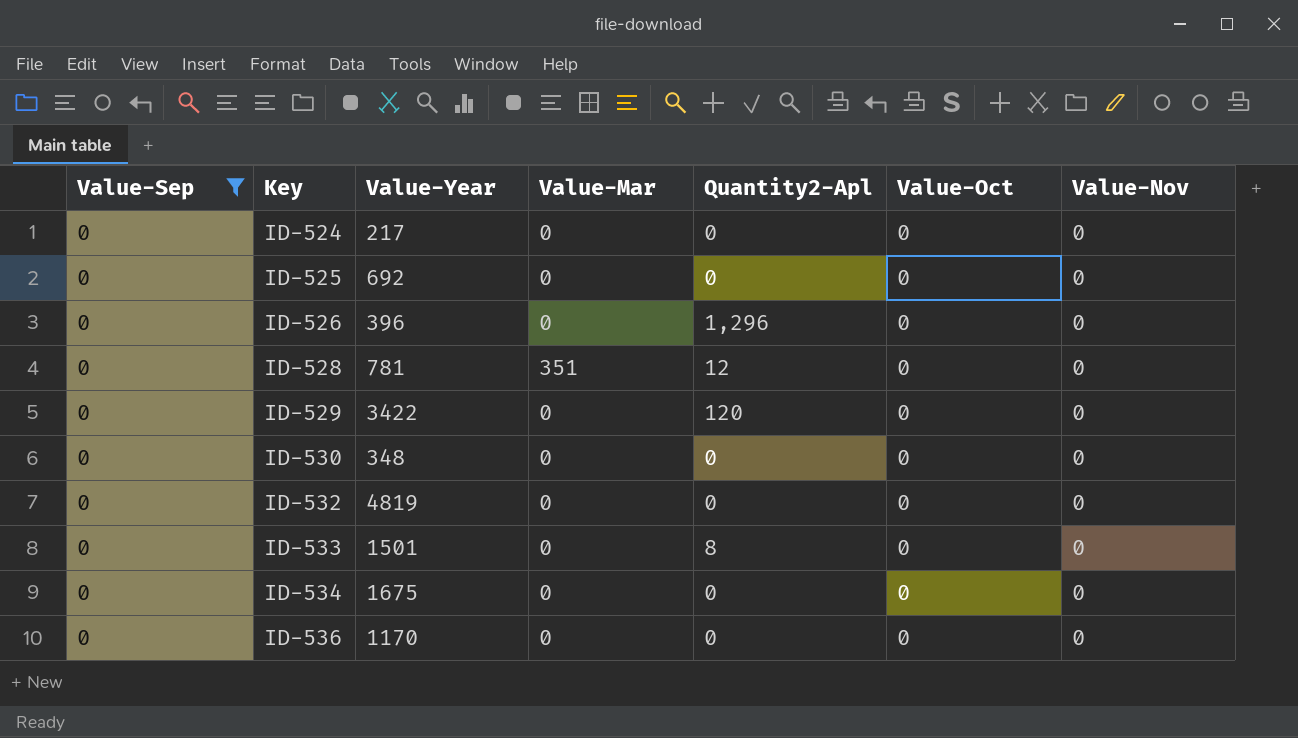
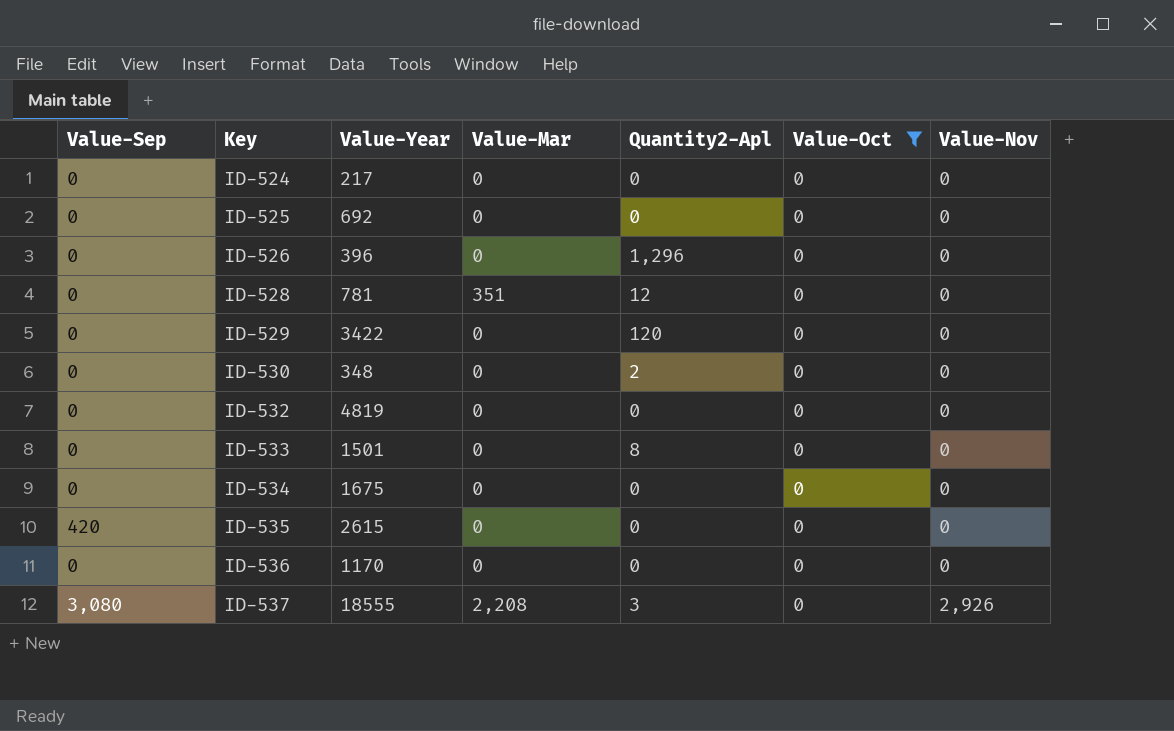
filter: Value-Sep = 0 -> Value-Oct = 0
ID-530 | Quantity2-Apl: 0 -> 2

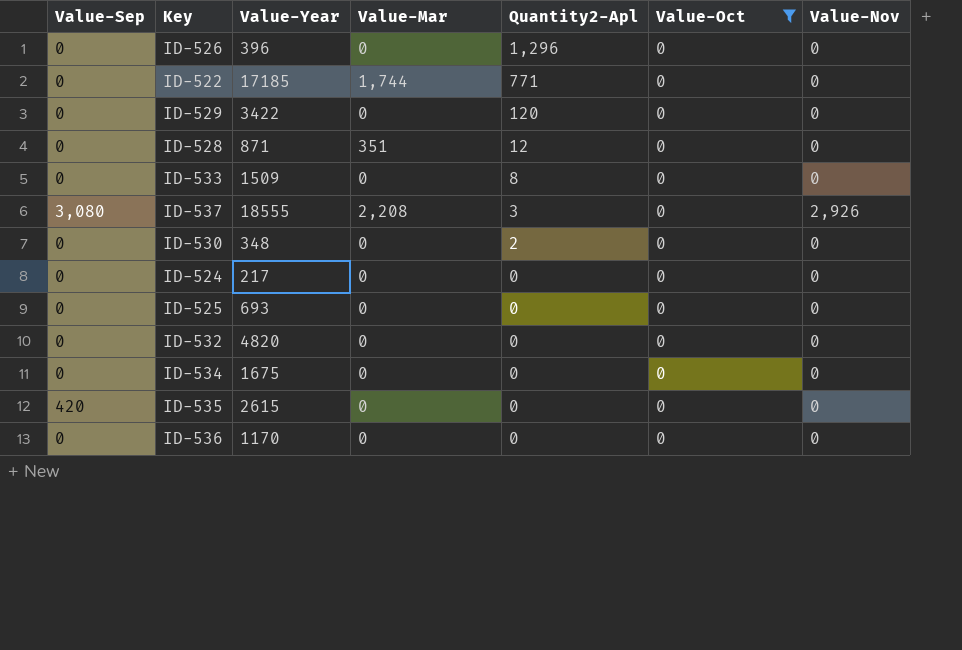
row order: Key ascending -> Quantity2-Apl descending
row ID-522: none -> 0 | 17185 | 1,744 | 771 | 0 | 0
ID-528 | Value-Year: 781 -> 871
ID-533 | Value-Year: 1501 -> 1509
ID-525 | Value-Year: 692 -> 693
ID-532 | Value-Year: 4819 -> 4820

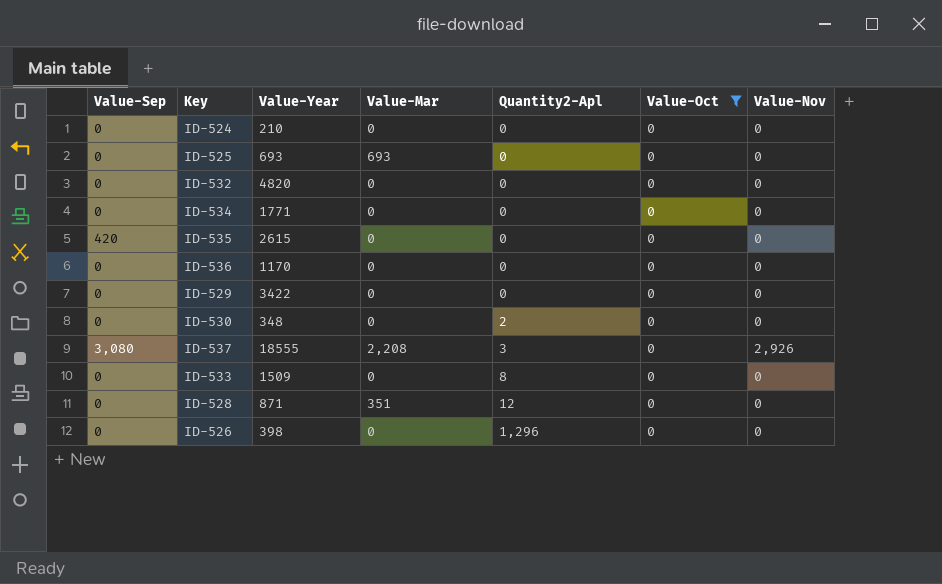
row order: Quantity2-Apl descending -> Quantity2-Apl ascending
row ID-522: 0 | 17185 | 1,744 | 771 | 0 | 0 -> none
ID-524 | Value-Year: 217 -> 210
ID-525 | Value-Mar: 0 -> 693
ID-534 | Value-Year: 1675 -> 1771
ID-529 | Quantity2-Apl: 120 -> 0
ID-526 | Value-Year: 396 -> 398

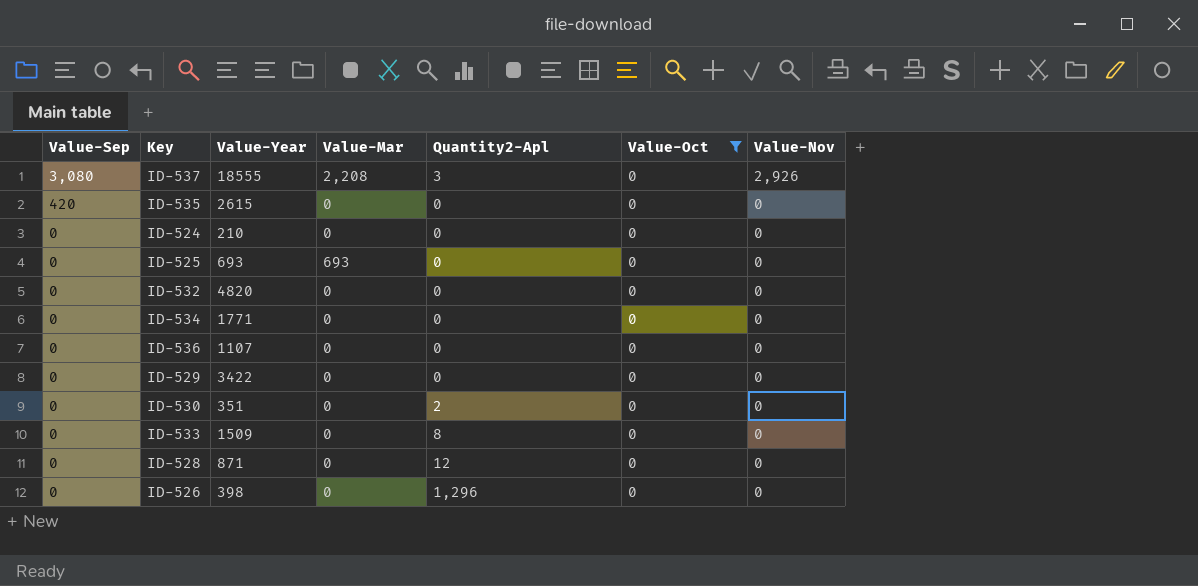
row order: Quantity2-Apl ascending -> Value-Sep descending
ID-536 | Value-Year: 1170 -> 1107
ID-530 | Value-Year: 348 -> 351
ID-528 | Value-Mar: 351 -> 0

